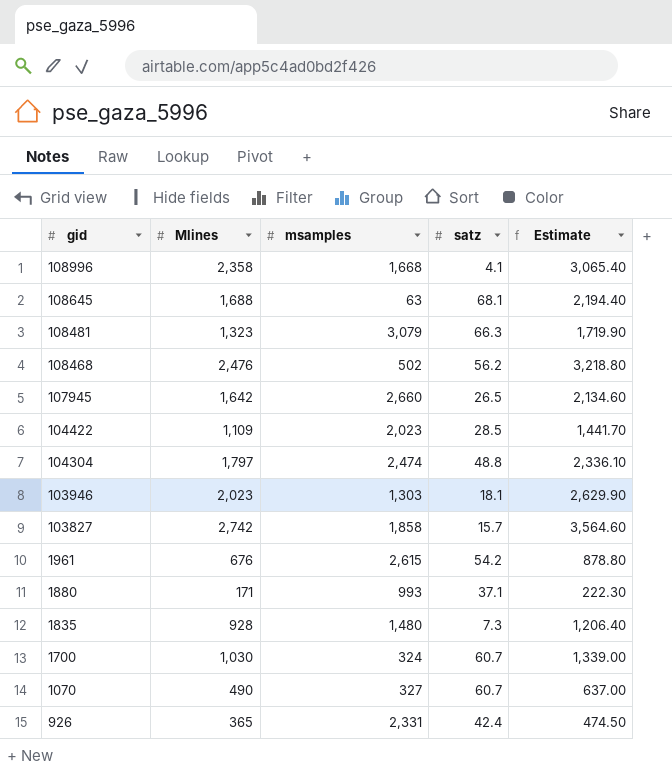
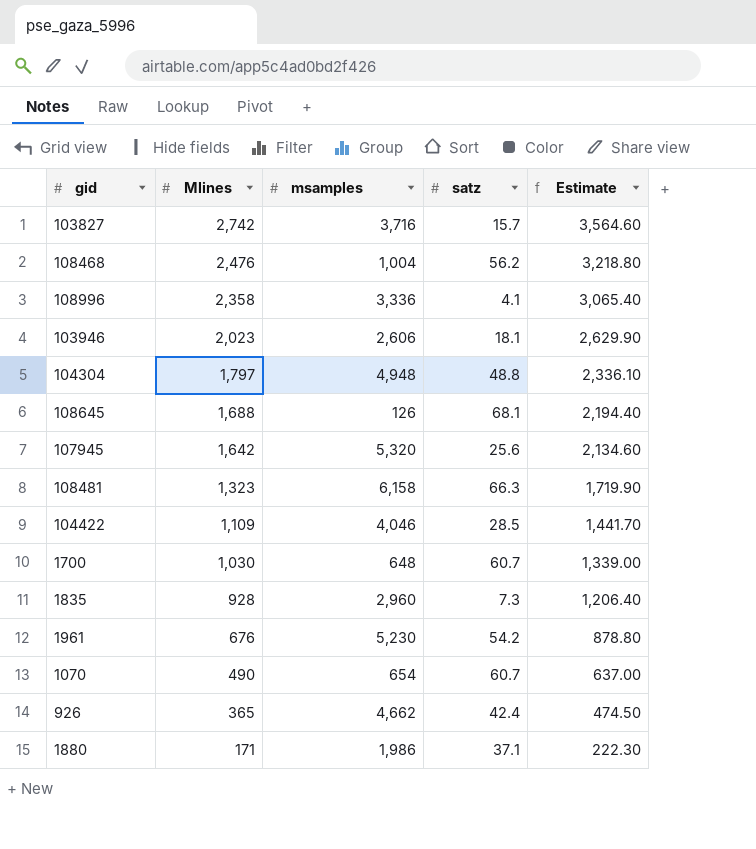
row order: gid descending -> Mlines descending
103827 | msamples: 1,858 -> 3,716
108468 | msamples: 502 -> 1,004
108996 | msamples: 1,668 -> 3,336
103946 | msamples: 1,303 -> 2,606
104304 | msamples: 2,474 -> 4,948
108645 | msamples: 63 -> 126
107945 | msamples: 2,660 -> 5,320
107945 | satz: 26.5 -> 25.6
108481 | msamples: 3,079 -> 6,158
104422 | msamples: 2,023 -> 4,046
1700 | msamples: 324 -> 648
1835 | msamples: 1,480 -> 2,960
1961 | msamples: 2,615 -> 5,230
1070 | msamples: 327 -> 654
926 | msamples: 2,331 -> 4,662
1880 | msamples: 993 -> 1,986

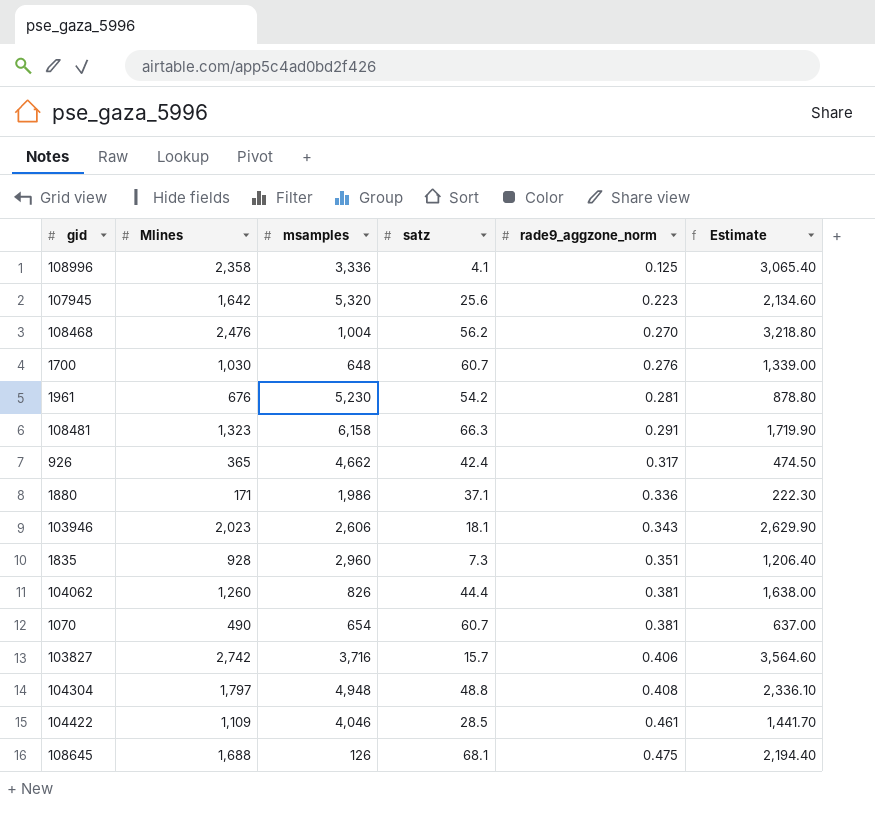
row order: Mlines descending -> rade9_aggzone_norm ascending
column rade9_aggzone_norm | position: none -> 5
row 104062: none -> 1,260 | 826 | 44.4 | 0.381 | 1,638.00

